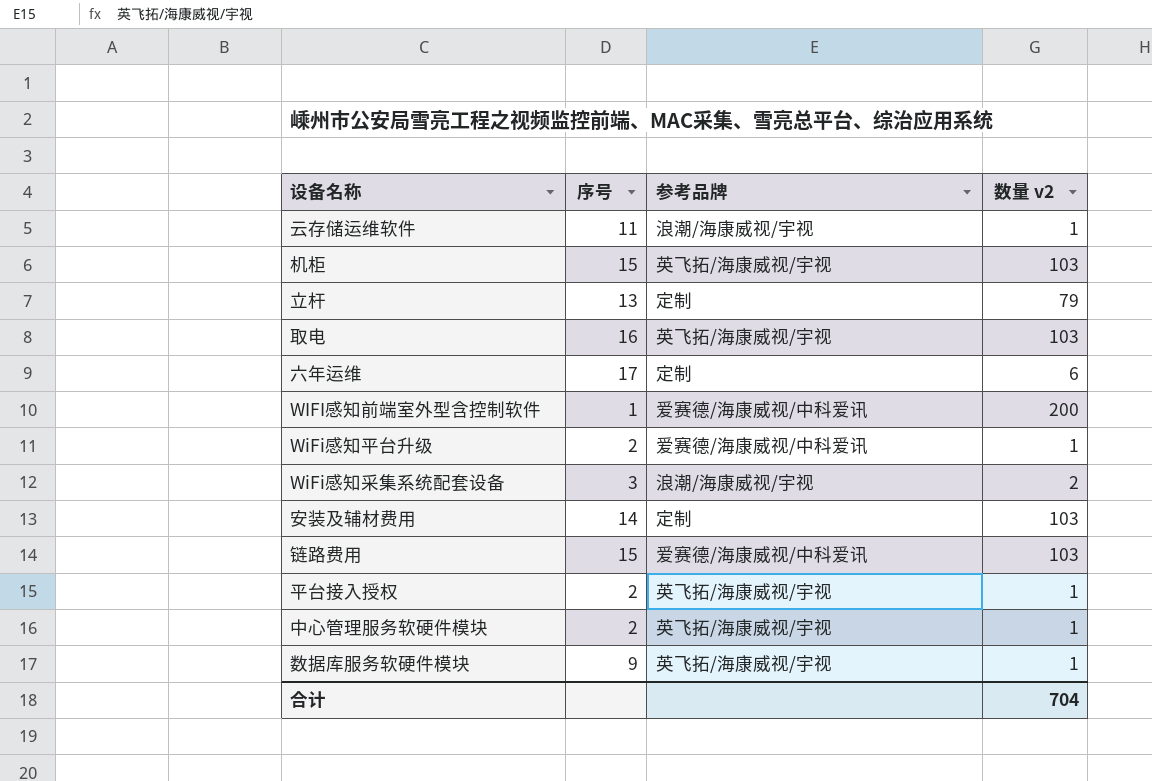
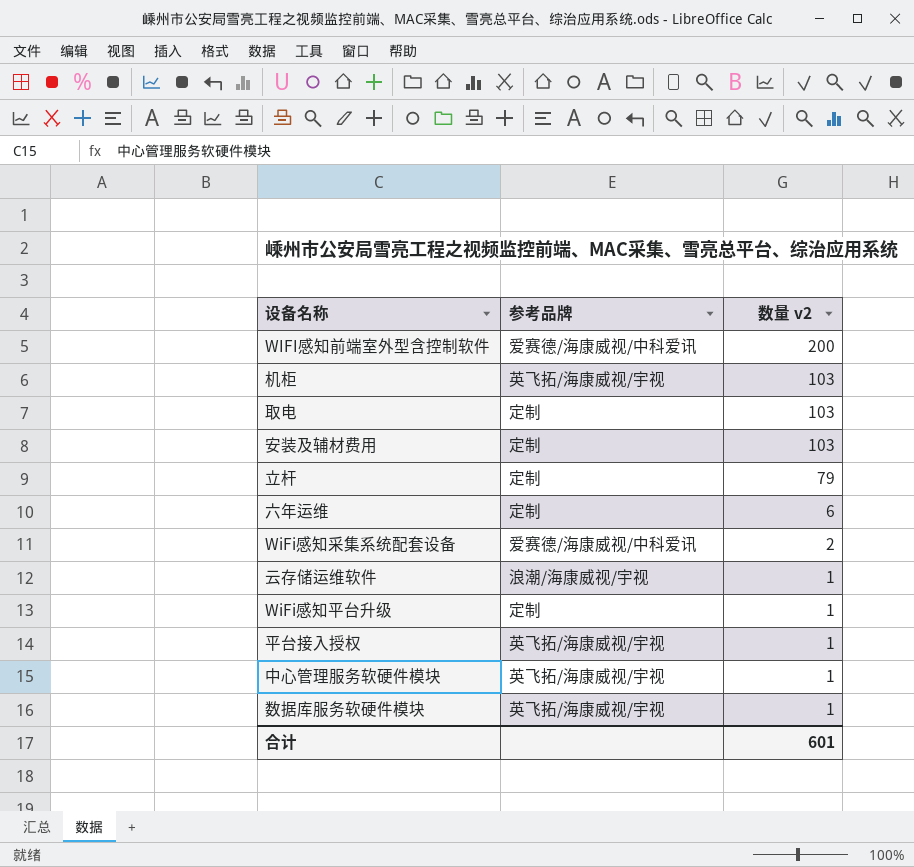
row order: none -> 数量 v2 descending
column 序号 | position: 2 -> none
row 链路费用: 15 | 爱赛德/海康威视/中科爱讯 | 103 -> none
取电 | 参考品牌: 英飞拓/海康威视/宇视 -> 定制
WiFi感知采集系统配套设备 | 参考品牌: 浪潮/海康威视/宇视 -> 爱赛德/海康威视/中科爱讯
WiFi感知平台升级 | 参考品牌: 爱赛德/海康威视/中科爱讯 -> 定制
合计 | 数量 v2: 704 -> 601

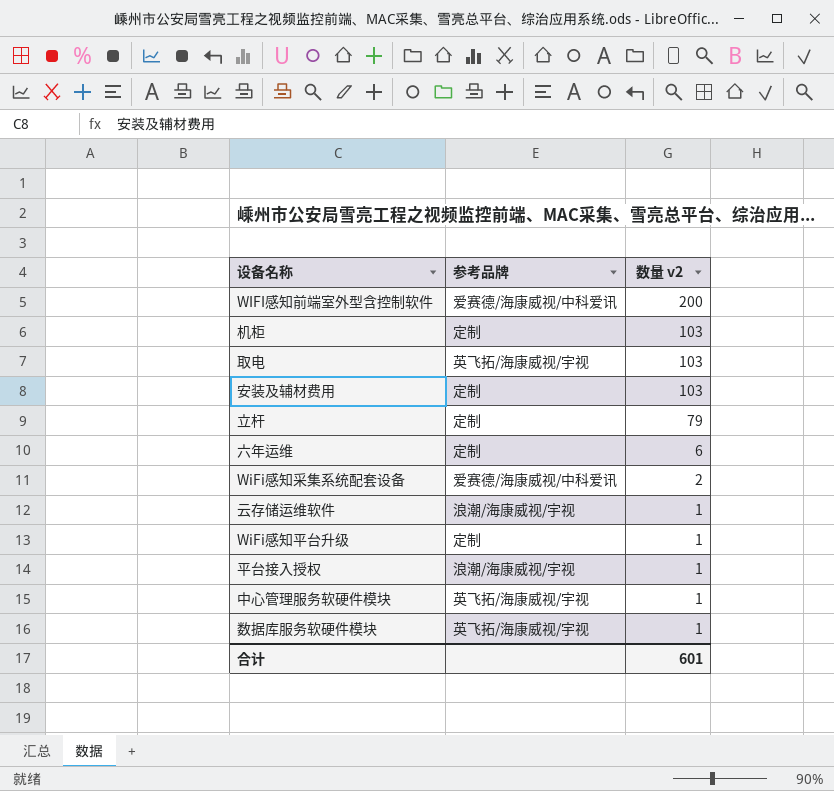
机柜 | 参考品牌: 英飞拓/海康威视/宇视 -> 定制
取电 | 参考品牌: 定制 -> 英飞拓/海康威视/宇视
平台接入授权 | 参考品牌: 英飞拓/海康威视/宇视 -> 浪潮/海康威视/宇视

